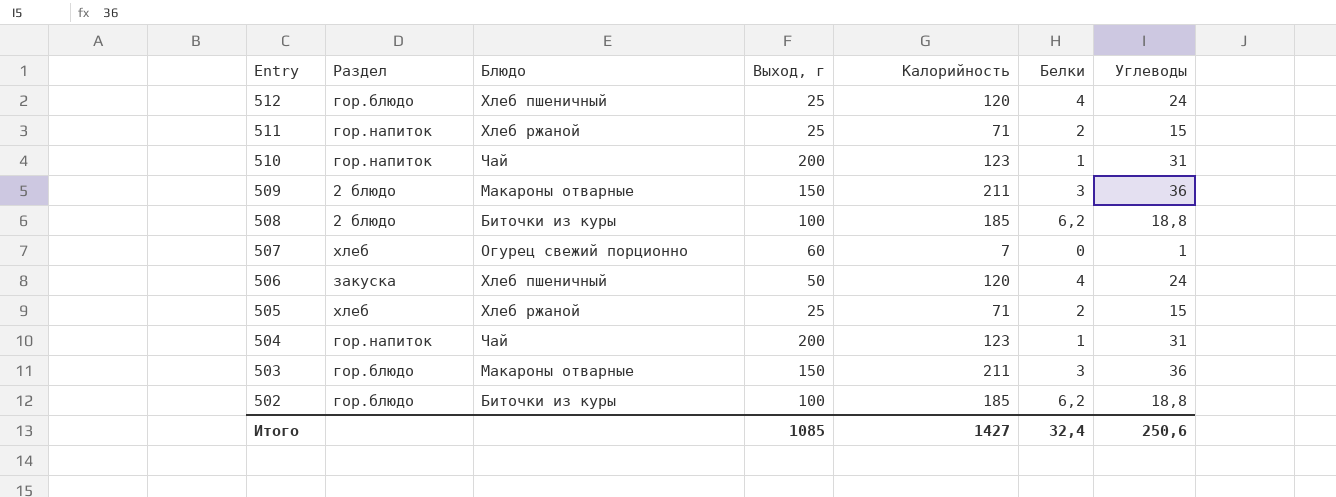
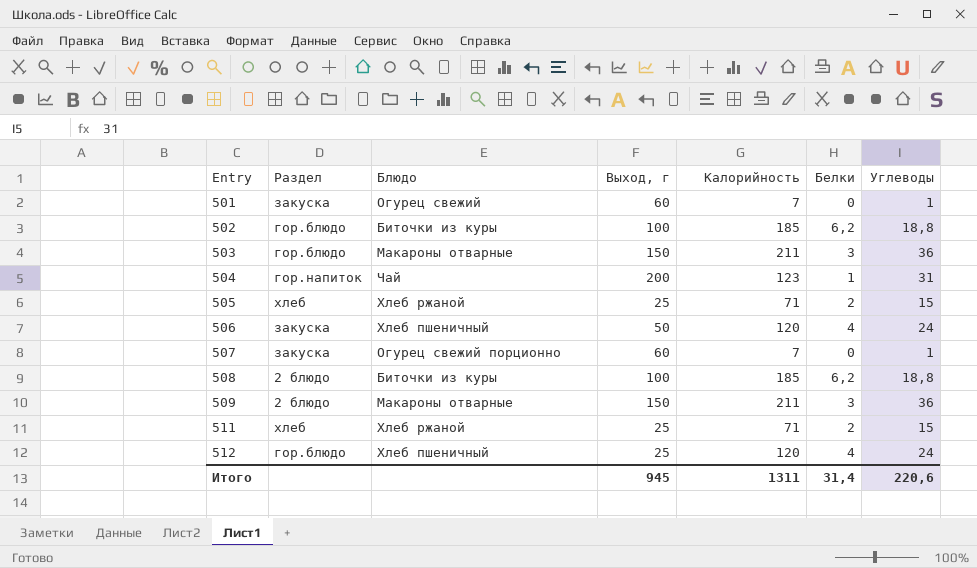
row order: Entry descending -> Entry ascending
row 510: гор.напиток | Чай | 200 | 123 | 1 | 31 -> none
row 501: none -> закуска | Огурец свежий | 60 | 7 | 0 | 1
507 | Раздел: хлеб -> закуска
511 | Раздел: гор.напиток -> хлеб
Итого | Выход, г: 1085 -> 945
Итого | Калорийность: 1427 -> 1311
Итого | Белки: 32,4 -> 31,4
Итого | Углеводы: 250,6 -> 220,6

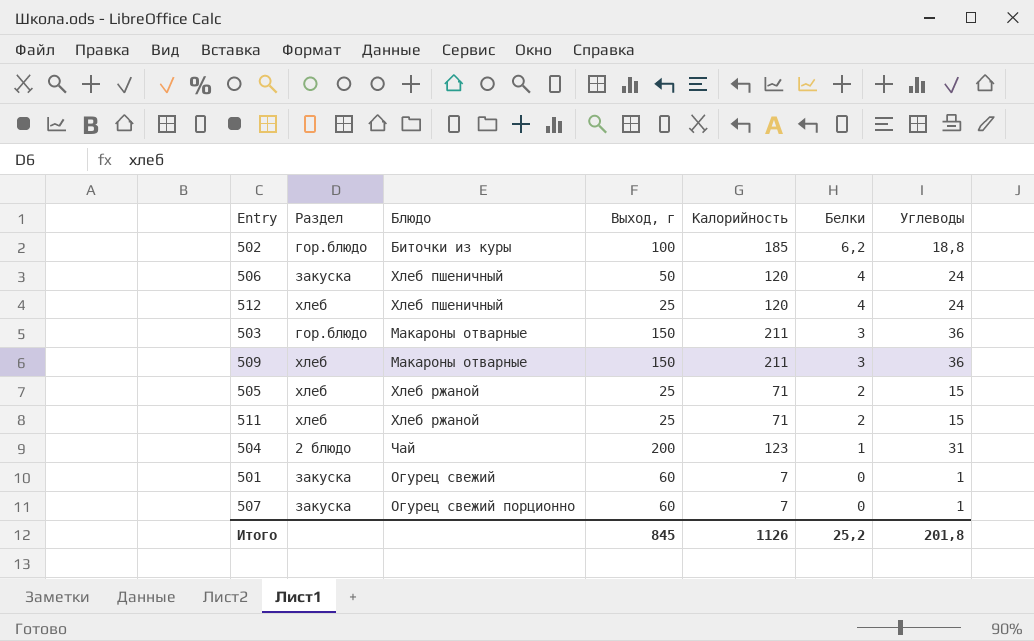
row order: Entry ascending -> Белки descending
row 508: 2 блюдо | Биточки из куры | 100 | 185 | 6,2 | 18,8 -> none
512 | Раздел: гор.блюдо -> хлеб
509 | Раздел: 2 блюдо -> хлеб
504 | Раздел: гор.напиток -> 2 блюдо
Итого | Выход, г: 945 -> 845
Итого | Калорийность: 1311 -> 1126
Итого | Белки: 31,4 -> 25,2
Итого | Углеводы: 220,6 -> 201,8

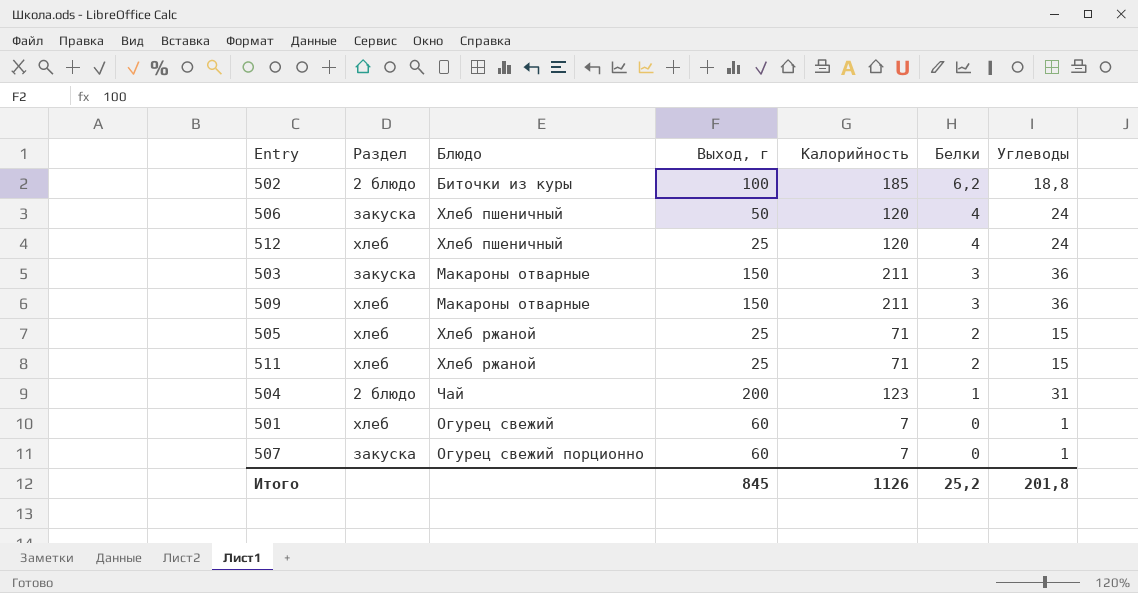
502 | Раздел: гор.блюдо -> 2 блюдо
503 | Раздел: гор.блюдо -> закуска
501 | Раздел: закуска -> хлеб

